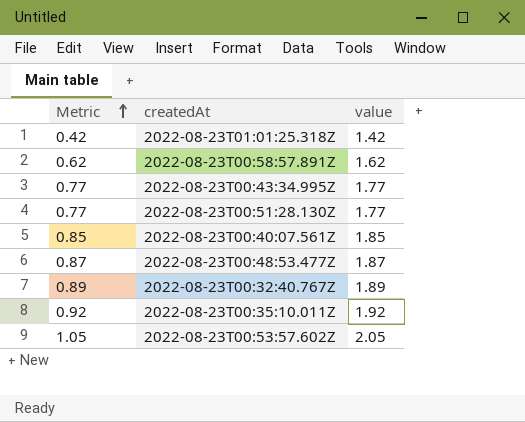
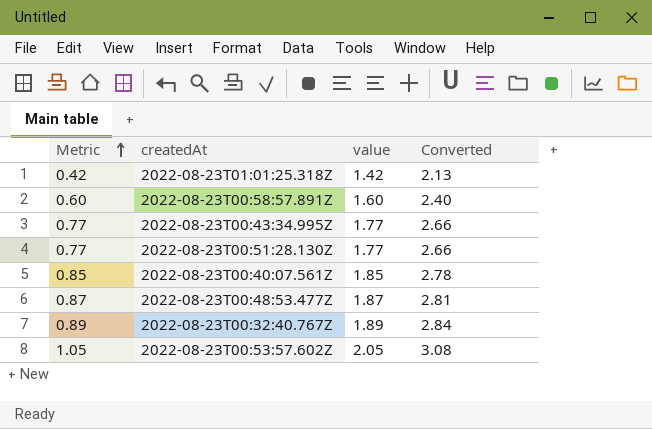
column Converted | formula: none -> [value] * 1.5
row 2022-08-23T00:35:10.011Z: 0.92 | 1.92 -> none
2022-08-23T00:58:57.891Z | Metric: 0.62 -> 0.60
2022-08-23T00:58:57.891Z | value: 1.62 -> 1.60

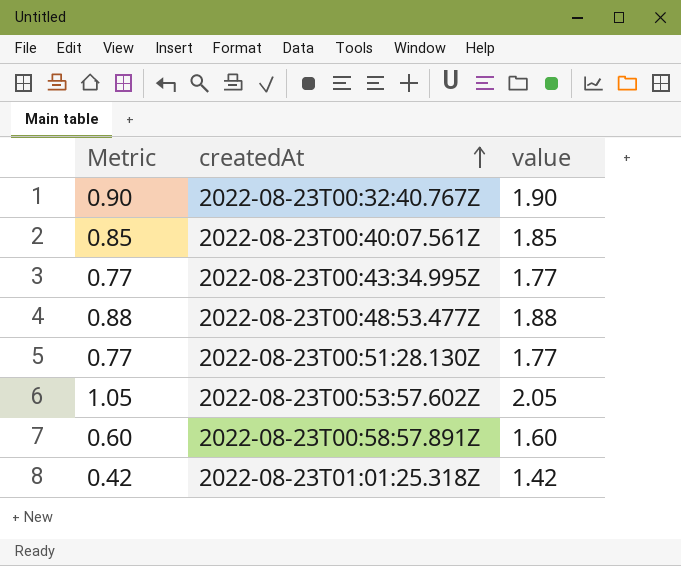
row order: Metric ascending -> createdAt ascending
column Converted | formula: [value] * 1.5 -> none
2022-08-23T00:32:40.767Z | Metric: 0.89 -> 0.90
2022-08-23T00:32:40.767Z | value: 1.89 -> 1.90
2022-08-23T00:48:53.477Z | Metric: 0.87 -> 0.88
2022-08-23T00:48:53.477Z | value: 1.87 -> 1.88

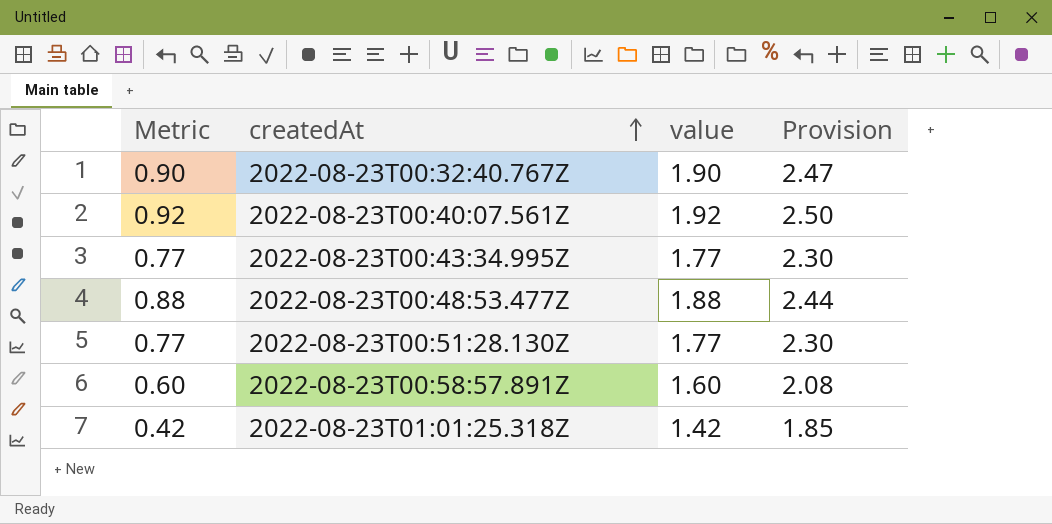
column Provision | formula: none -> [value] * 1.3
row 2022-08-23T00:53:57.602Z: 1.05 | 2.05 -> none
2022-08-23T00:40:07.561Z | Metric: 0.85 -> 0.92
2022-08-23T00:40:07.561Z | value: 1.85 -> 1.92

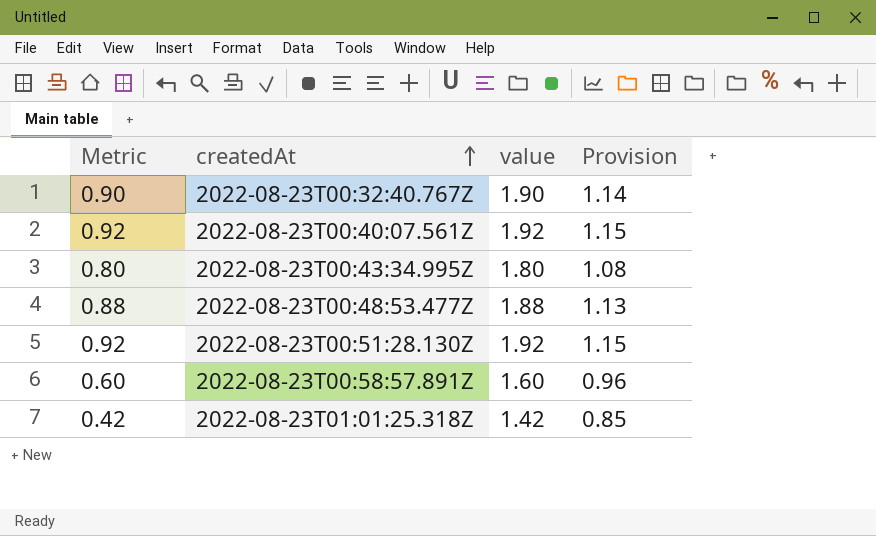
column Provision | formula: [value] * 1.3 -> [value] * 0.6
2022-08-23T00:43:34.995Z | Metric: 0.77 -> 0.80
2022-08-23T00:43:34.995Z | value: 1.77 -> 1.80
2022-08-23T00:51:28.130Z | Metric: 0.77 -> 0.92
2022-08-23T00:51:28.130Z | value: 1.77 -> 1.92

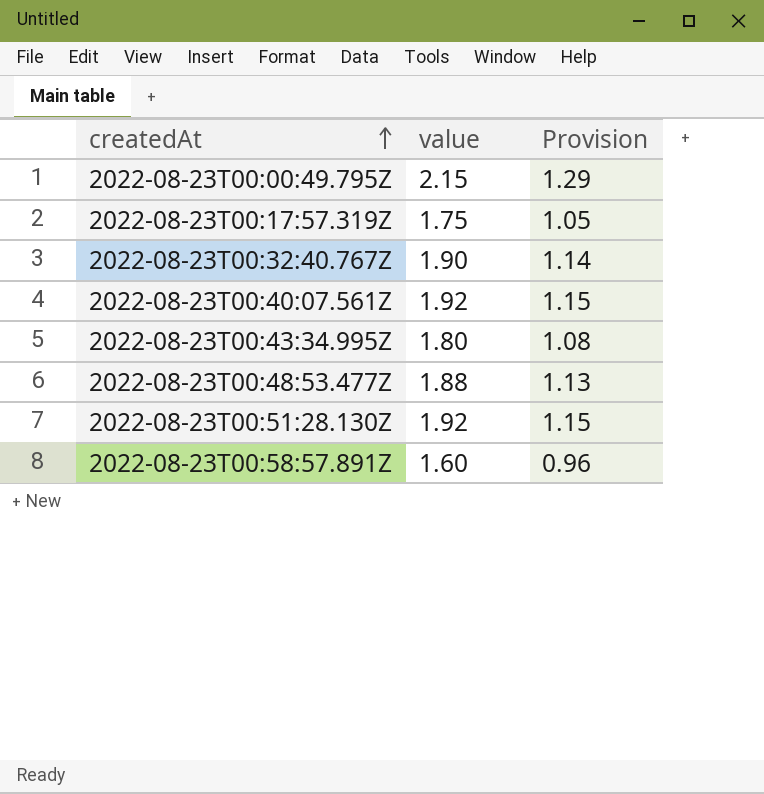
column Metric | formula: [value] - 1 -> none
row 2022-08-23T01:01:25.318Z: 0.42 | 1.42 | 0.85 -> none
row 2022-08-23T00:00:49.795Z: none -> 2.15 | 1.29
row 2022-08-23T00:17:57.319Z: none -> 1.75 | 1.05

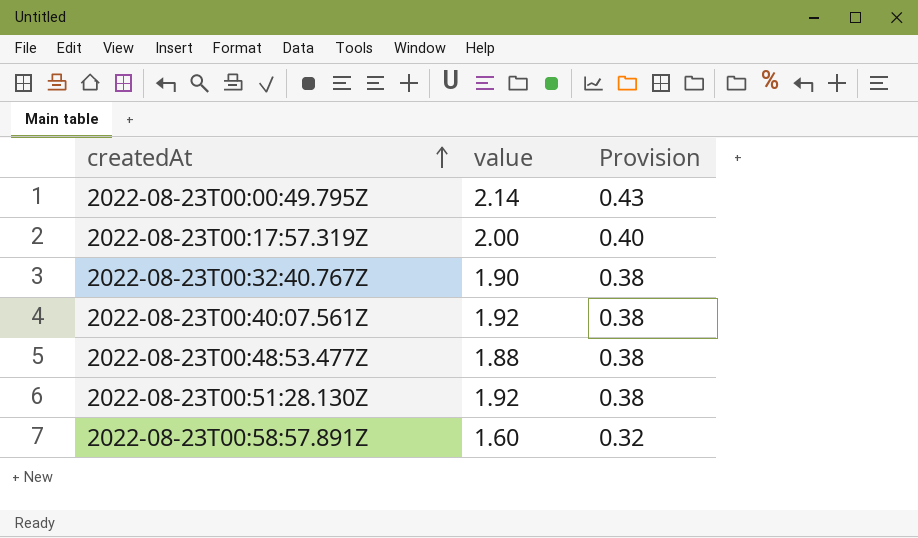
column Provision | formula: [value] * 0.6 -> [value] * 0.2
row 2022-08-23T00:43:34.995Z: 1.80 | 1.08 -> none
2022-08-23T00:00:49.795Z | value: 2.15 -> 2.14
2022-08-23T00:17:57.319Z | value: 1.75 -> 2.00

